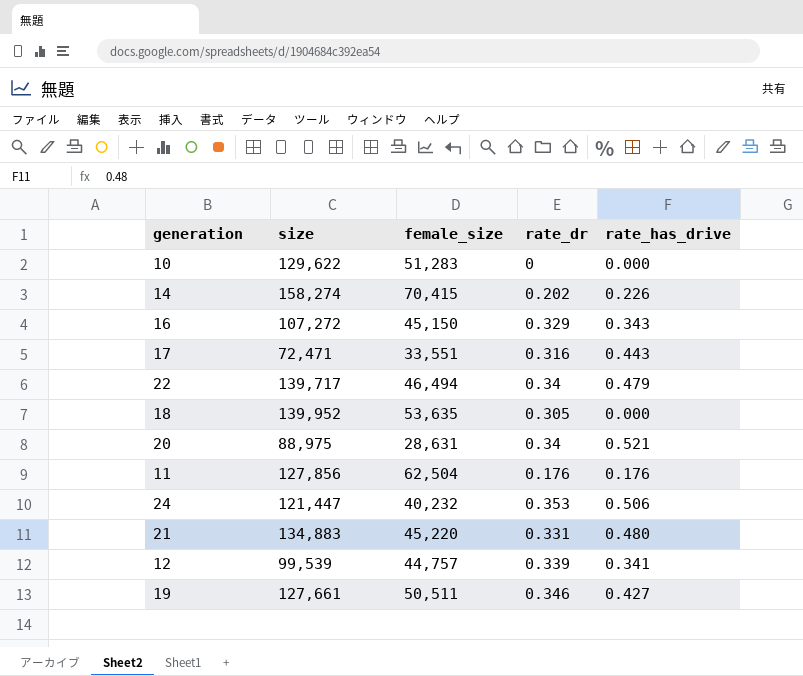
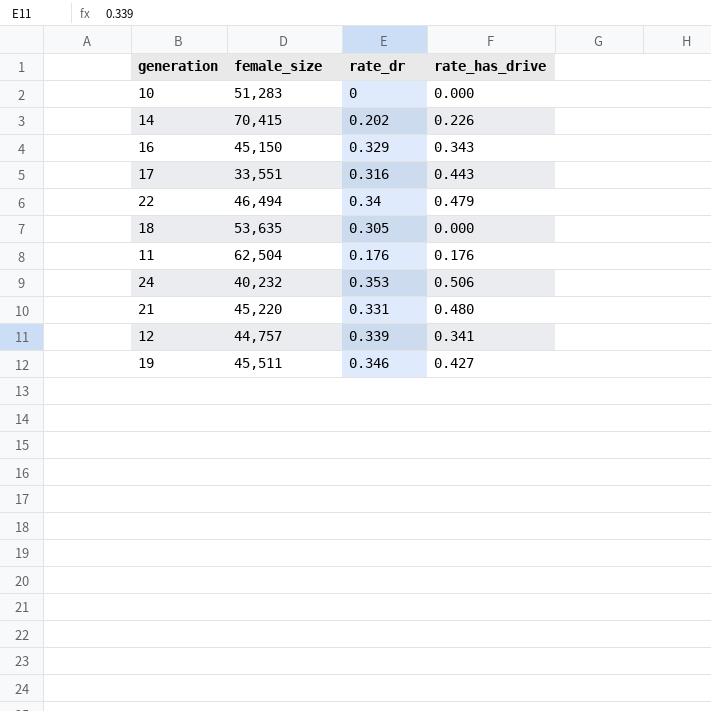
column size | position: 2 -> none
row 20: 88,975 | 28,631 | 0.34 | 0.521 -> none
19 | female_size: 50,511 -> 45,511

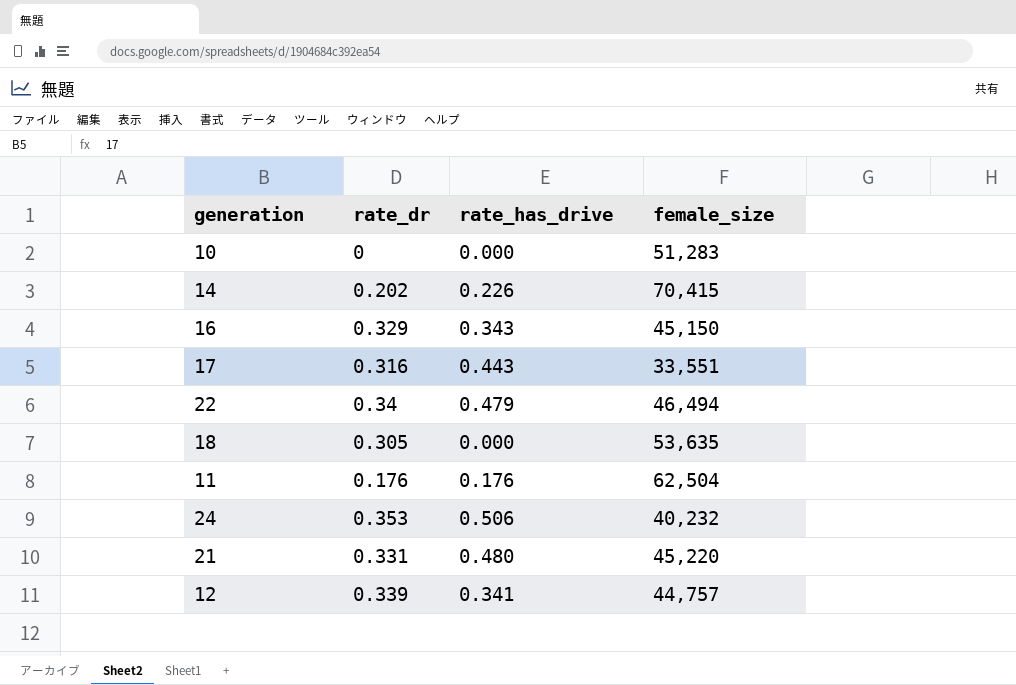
column female_size | position: 2 -> 4
row 19: 45,511 | 0.346 | 0.427 -> none

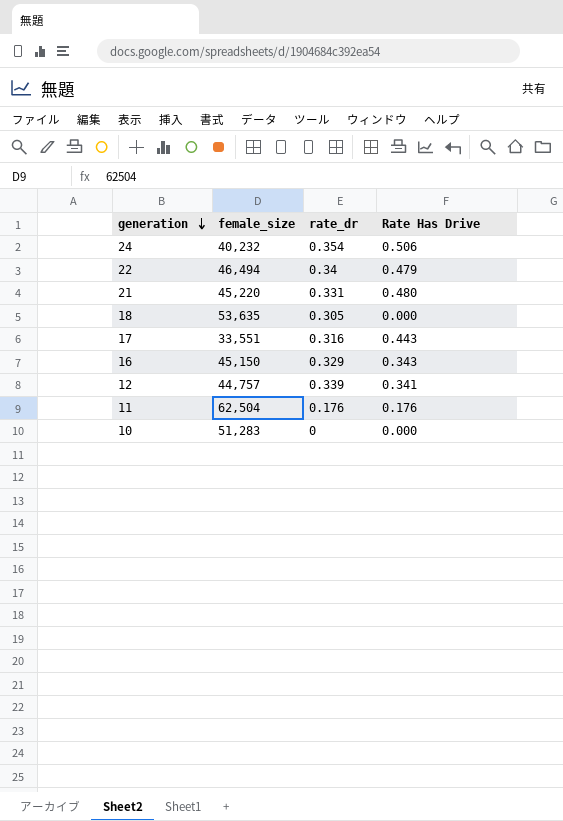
row order: none -> generation descending
column female_size | position: 4 -> 2
column name: rate_has_drive -> Rate Has Drive
row 14: 0.202 | 0.226 | 70,415 -> none
24 | rate_dr: 0.353 -> 0.354

